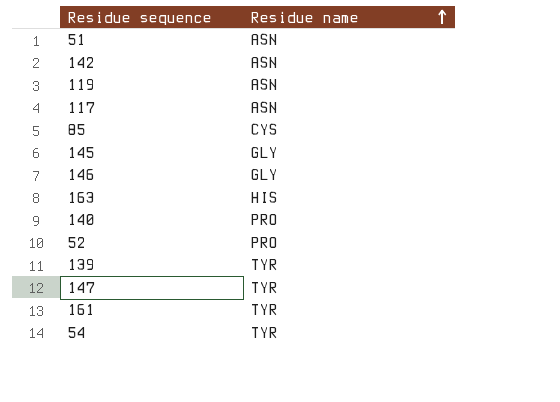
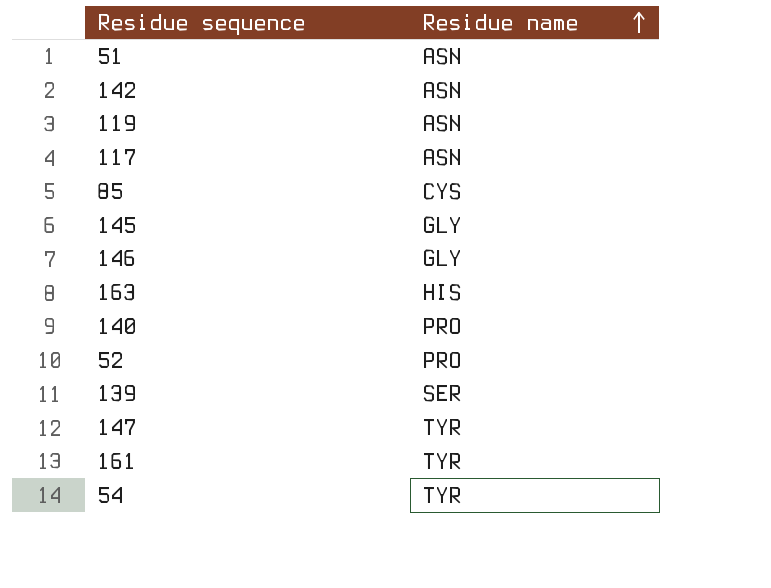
139 | Residue name: TYR -> SER

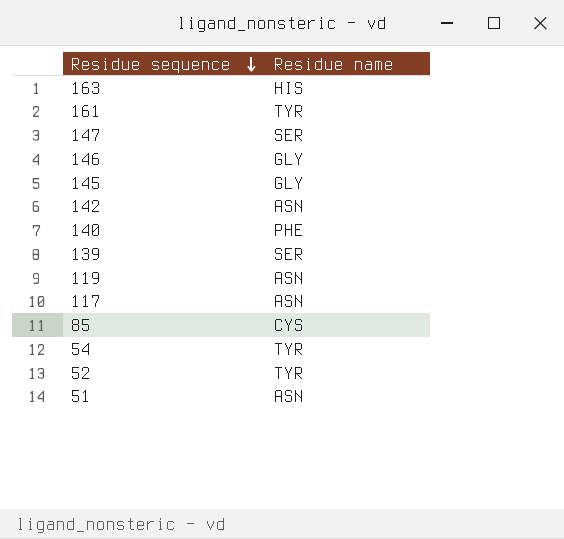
row order: Residue name ascending -> Residue sequence descending
147 | Residue name: TYR -> SER
140 | Residue name: PRO -> PHE
52 | Residue name: PRO -> TYR

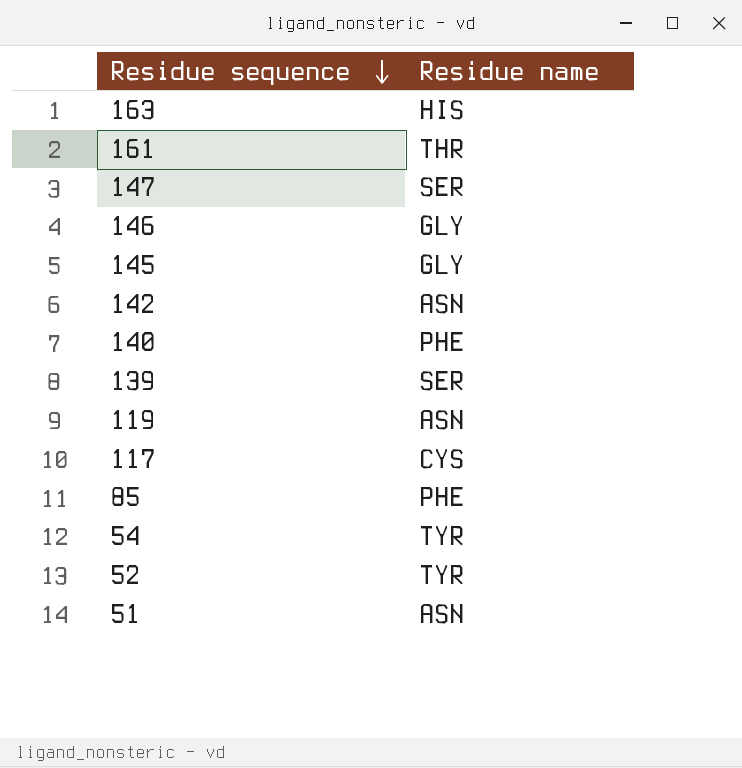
161 | Residue name: TYR -> THR
117 | Residue name: ASN -> CYS
85 | Residue name: CYS -> PHE

